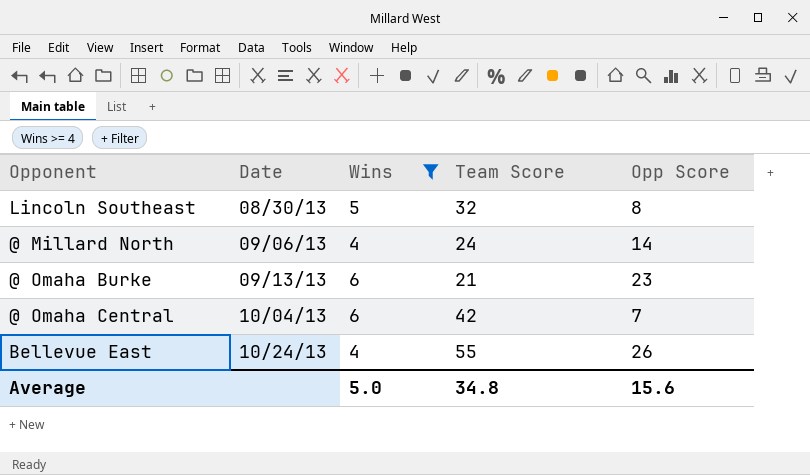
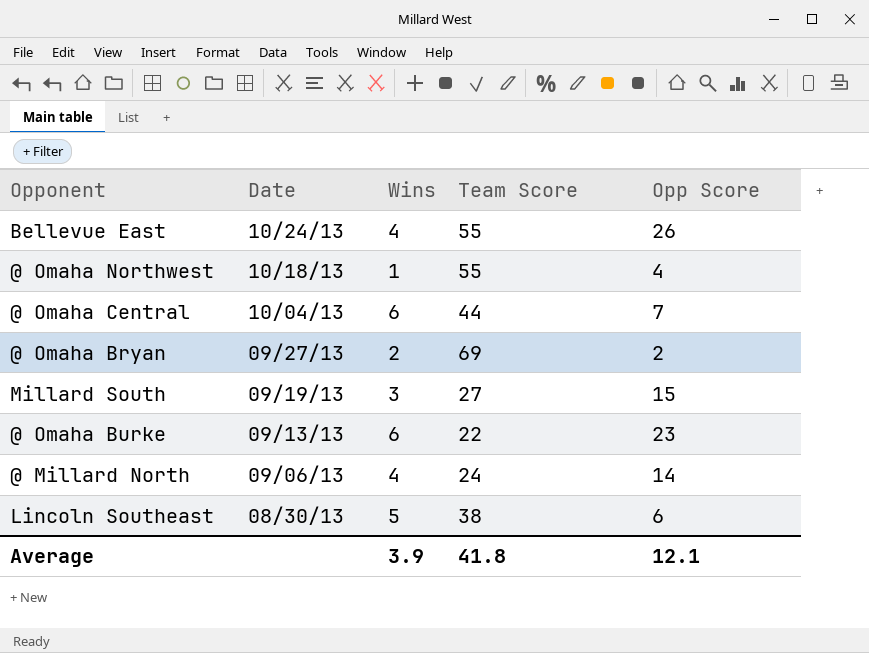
filter: Wins >= 4 -> none
row order: Date ascending -> Date descending
@ Omaha Central | Team Score: 42 -> 44
@ Omaha Burke | Team Score: 21 -> 22
Lincoln Southeast | Team Score: 32 -> 38
Lincoln Southeast | Opp Score: 8 -> 6
Average | Wins: 5.0 -> 3.9
Average | Team Score: 34.8 -> 41.8
Average | Opp Score: 15.6 -> 12.1

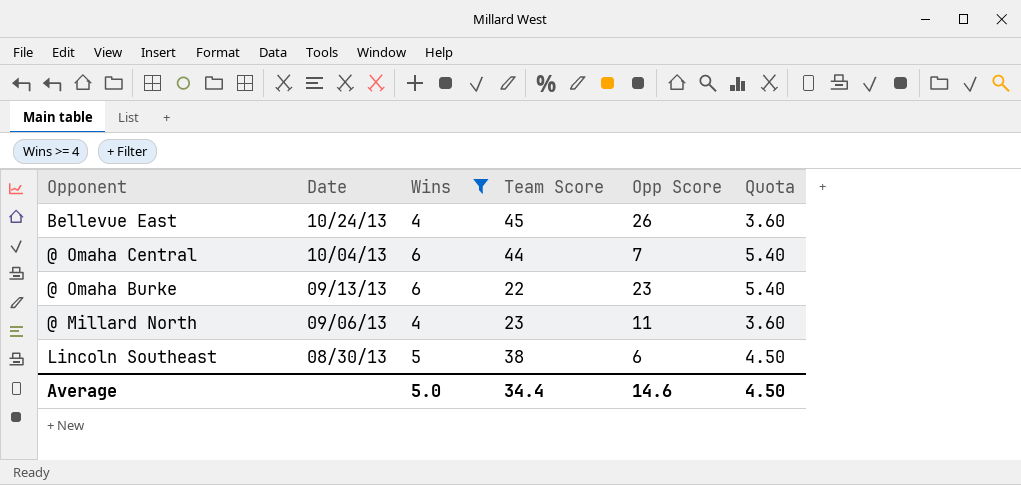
filter: none -> Wins >= 4
column Quota | formula: none -> [Wins] * 0.9
Bellevue East | Team Score: 55 -> 45
@ Millard North | Team Score: 24 -> 23
@ Millard North | Opp Score: 14 -> 11
Average | Wins: 3.9 -> 5.0
Average | Team Score: 41.8 -> 34.4
Average | Opp Score: 12.1 -> 14.6

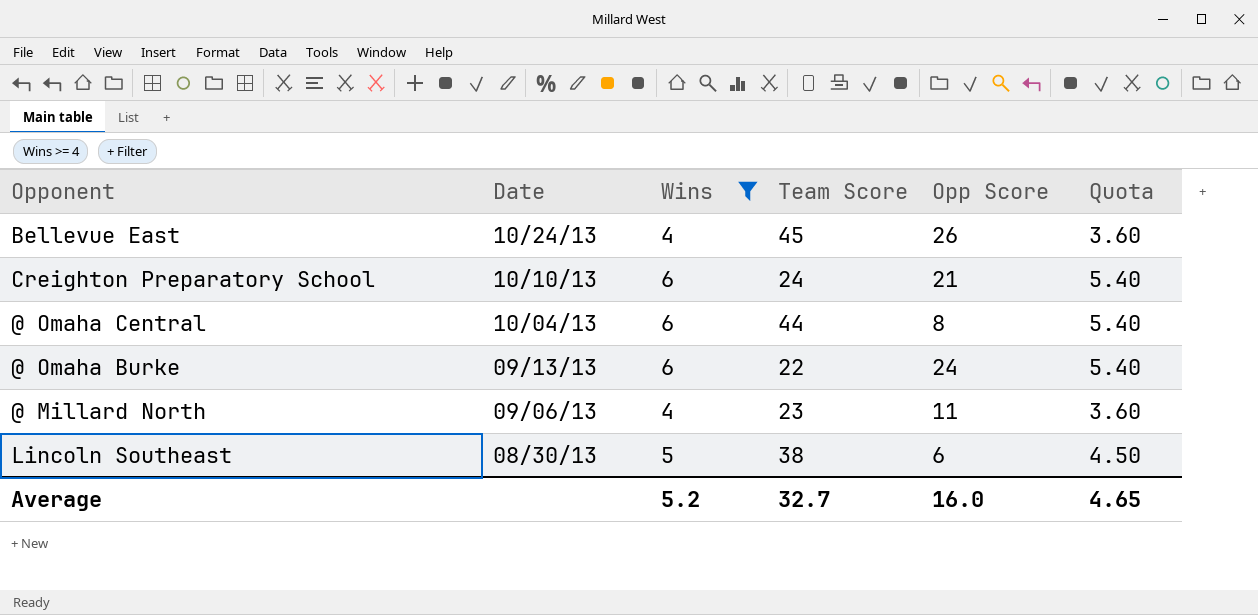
row Creighton Preparatory School: none -> 10/10/13 | 6 | 24 | 21 | 5.40
@ Omaha Central | Opp Score: 7 -> 8
@ Omaha Burke | Opp Score: 23 -> 24
Average | Wins: 5.0 -> 5.2
Average | Team Score: 34.4 -> 32.7
Average | Opp Score: 14.6 -> 16.0
Average | Quota: 4.50 -> 4.65

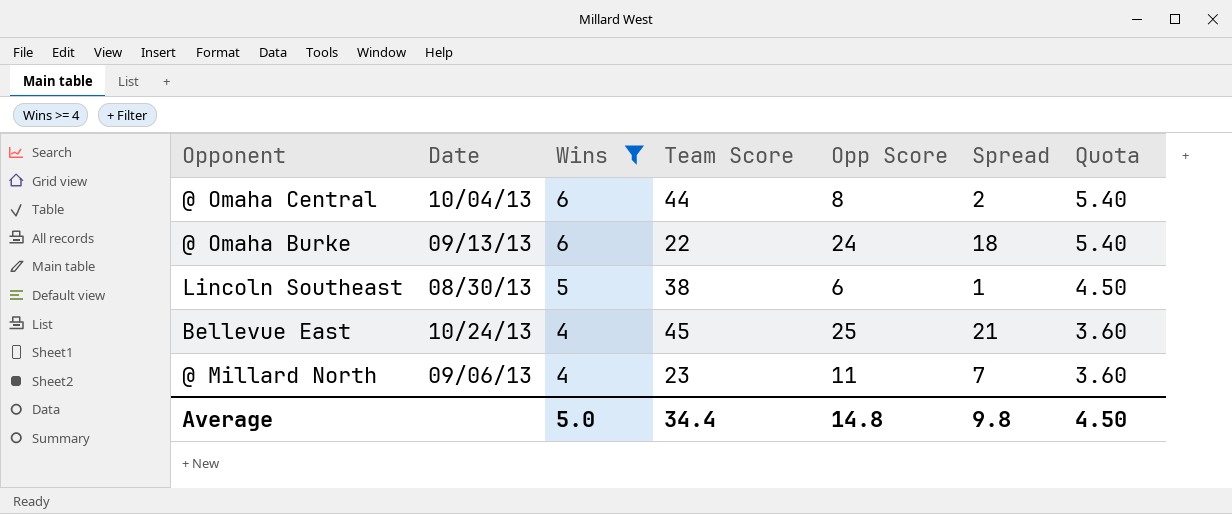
row order: Date descending -> Wins descending
column Spread | formula: none -> [Opp Score] - [Wins]
row Creighton Preparatory School: 10/10/13 | 6 | 24 | 21 | 5.40 -> none
Bellevue East | Opp Score: 26 -> 25
Average | Wins: 5.2 -> 5.0
Average | Team Score: 32.7 -> 34.4
Average | Opp Score: 16.0 -> 14.8
Average | Quota: 4.65 -> 4.50

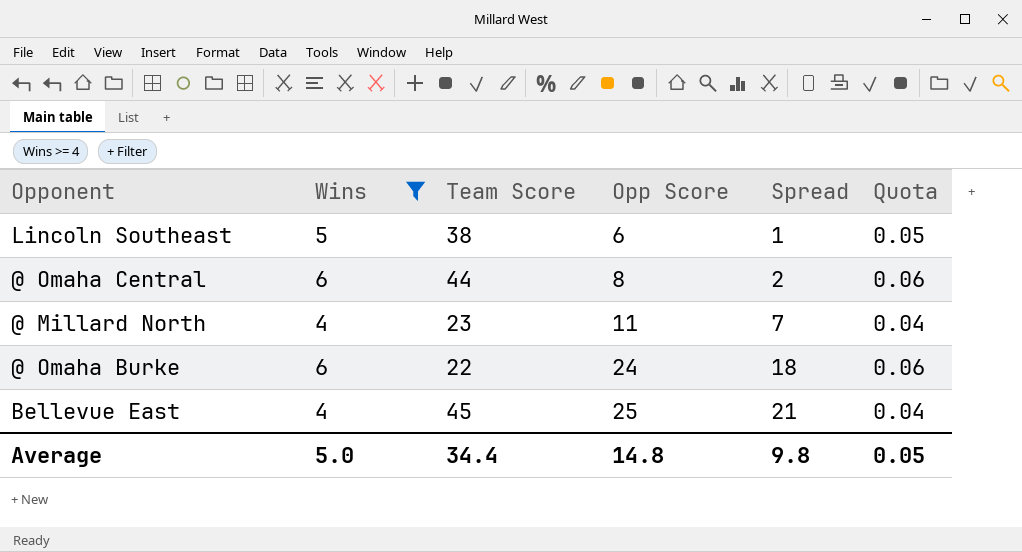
row order: Wins descending -> Opp Score ascending
column Date | position: 2 -> none
column Quota | formula: [Wins] * 0.9 -> [Wins] * 0.01
Average | Quota: 4.50 -> 0.05

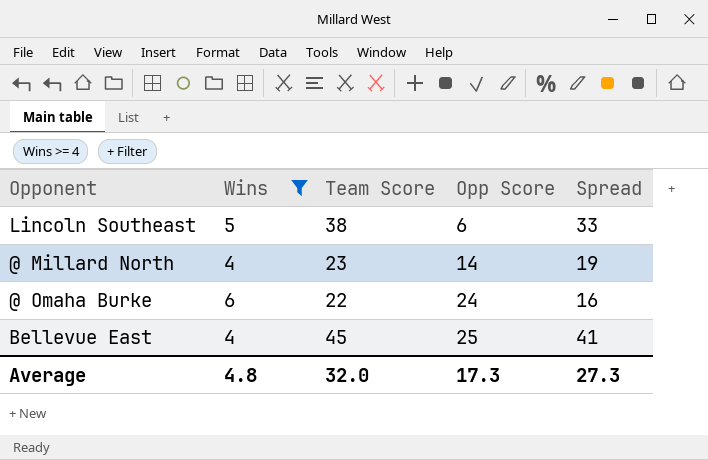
column Quota | formula: [Wins] * 0.01 -> none
column Spread | formula: [Opp Score] - [Wins] -> [Team Score] - [Wins]
row @ Omaha Central: 6 | 44 | 8 | 2 | 0.06 -> none
@ Millard North | Opp Score: 11 -> 14
Average | Wins: 5.0 -> 4.8
Average | Team Score: 34.4 -> 32.0
Average | Opp Score: 14.8 -> 17.3
Average | Spread: 9.8 -> 27.3

